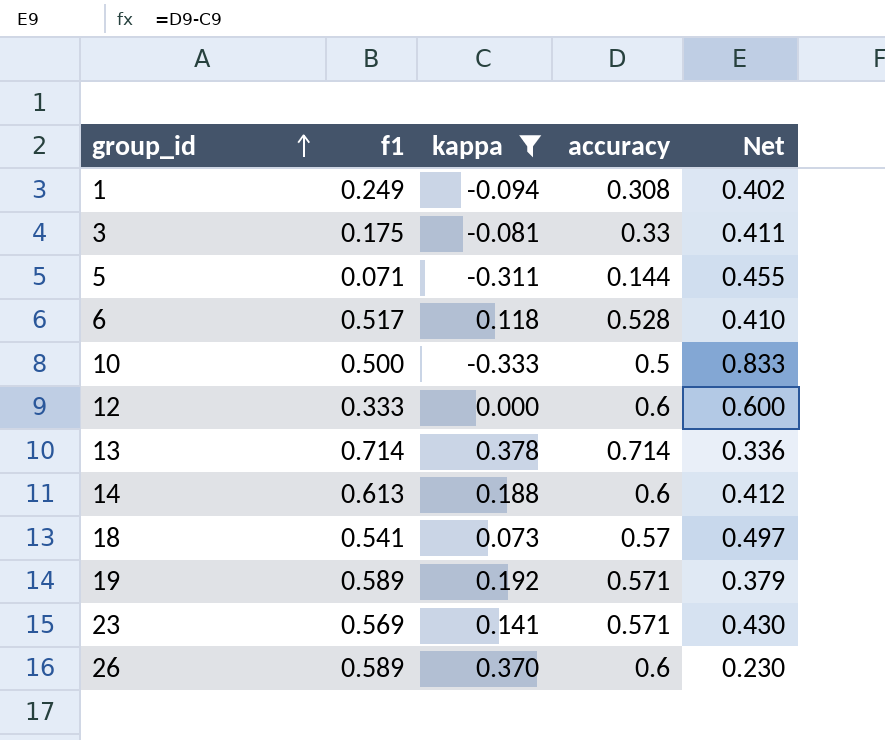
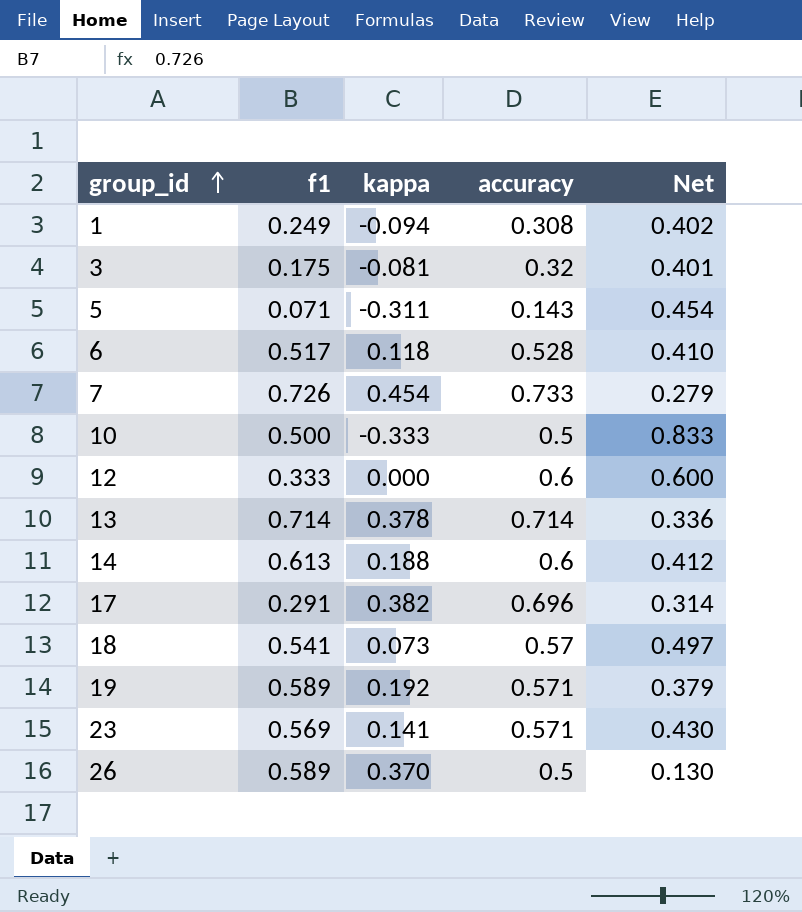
filter: kappa <= 0.378 -> none
3 | accuracy: 0.33 -> 0.32
3 | Net: 0.411 -> 0.401
5 | accuracy: 0.144 -> 0.143
5 | Net: 0.455 -> 0.454
26 | accuracy: 0.6 -> 0.5
26 | Net: 0.230 -> 0.130

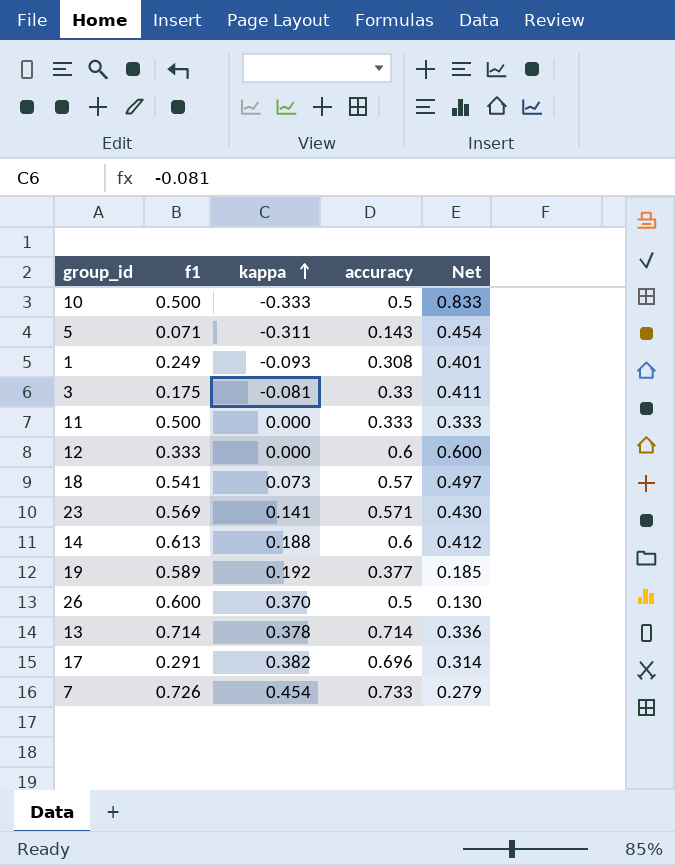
row order: group_id ascending -> kappa ascending
row 6: 0.517 | 0.118 | 0.528 | 0.410 -> none
1 | kappa: -0.094 -> -0.093
1 | Net: 0.402 -> 0.401
3 | accuracy: 0.32 -> 0.33
3 | Net: 0.401 -> 0.411
row 11: none -> 0.500 | 0.000 | 0.333 | 0.333
19 | accuracy: 0.571 -> 0.377
19 | Net: 0.379 -> 0.185
26 | f1: 0.589 -> 0.600

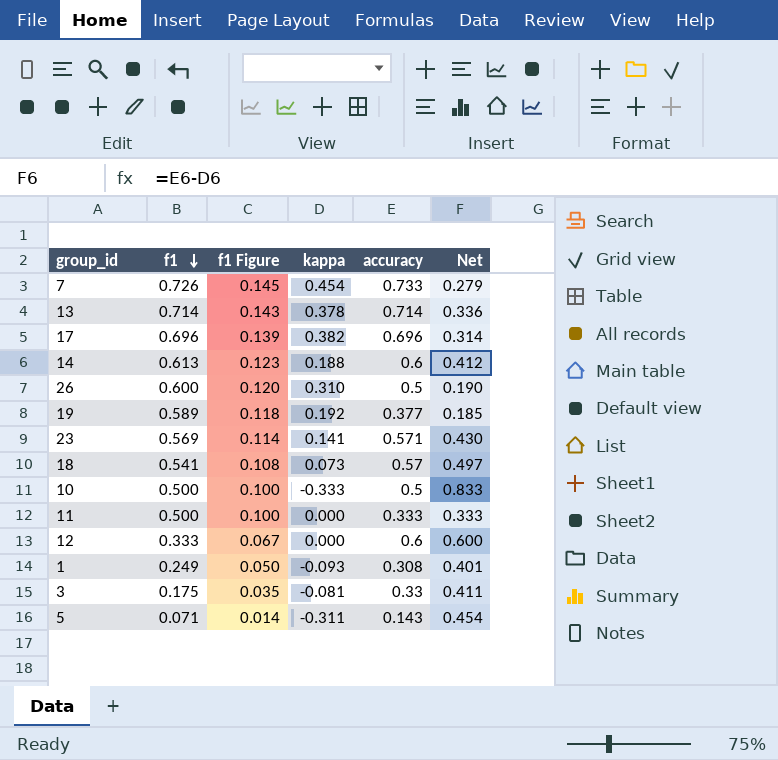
row order: kappa ascending -> f1 descending
column f1 Figure | formula: none -> [f1] * 0.2
17 | f1: 0.291 -> 0.696
26 | kappa: 0.370 -> 0.310
26 | Net: 0.130 -> 0.190

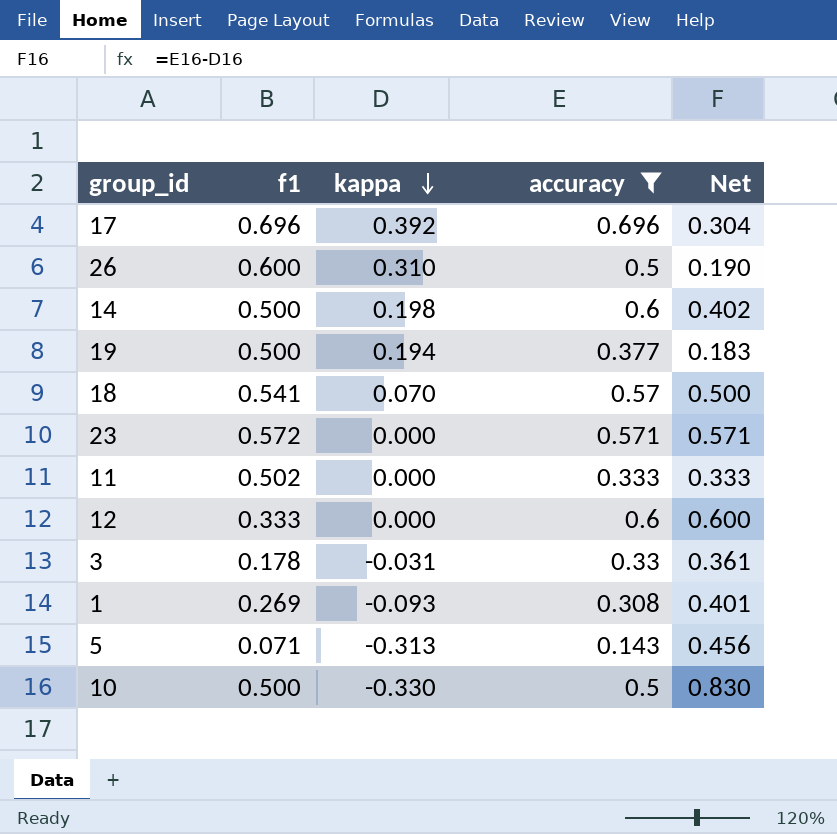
filter: none -> accuracy <= 0.696
row order: f1 descending -> kappa descending
column f1 Figure | formula: [f1] * 0.2 -> none
17 | kappa: 0.382 -> 0.392
17 | Net: 0.314 -> 0.304
14 | f1: 0.613 -> 0.500
14 | kappa: 0.188 -> 0.198
14 | Net: 0.412 -> 0.402
19 | f1: 0.589 -> 0.500
19 | kappa: 0.192 -> 0.194
19 | Net: 0.185 -> 0.183
18 | kappa: 0.073 -> 0.070
18 | Net: 0.497 -> 0.500
23 | f1: 0.569 -> 0.572
23 | kappa: 0.141 -> 0.000
23 | Net: 0.430 -> 0.571
11 | f1: 0.500 -> 0.502
3 | f1: 0.175 -> 0.178
3 | kappa: -0.081 -> -0.031
3 | Net: 0.411 -> 0.361
1 | f1: 0.249 -> 0.269
5 | kappa: -0.311 -> -0.313
5 | Net: 0.454 -> 0.456
10 | kappa: -0.333 -> -0.330
10 | Net: 0.833 -> 0.830

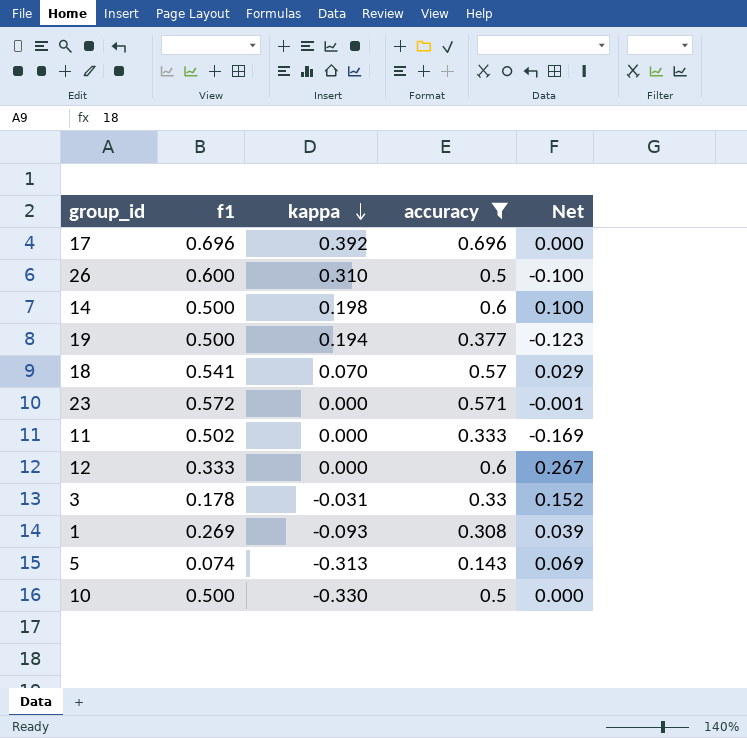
column Net | formula: [accuracy] - [kappa] -> [accuracy] - [f1]
5 | f1: 0.071 -> 0.074

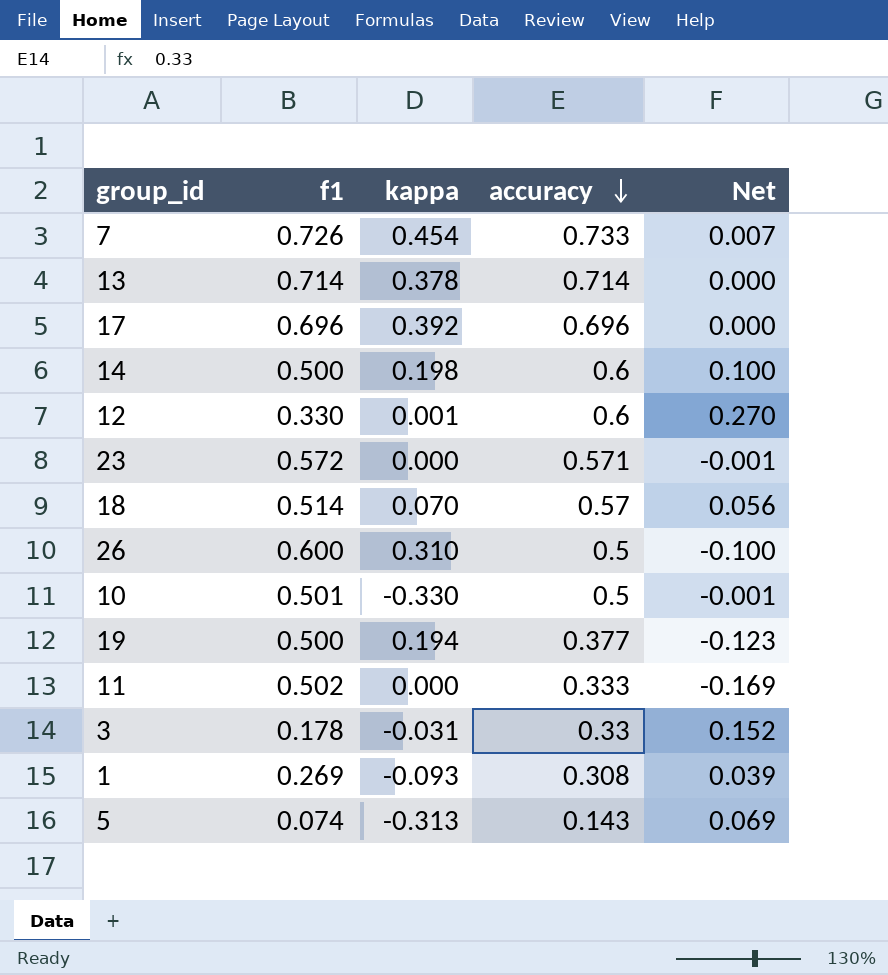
filter: accuracy <= 0.696 -> none
row order: kappa descending -> accuracy descending
12 | f1: 0.333 -> 0.330
12 | kappa: 0.000 -> 0.001
12 | Net: 0.267 -> 0.270
18 | f1: 0.541 -> 0.514
18 | Net: 0.029 -> 0.056
10 | f1: 0.500 -> 0.501
10 | Net: 0.000 -> -0.001

